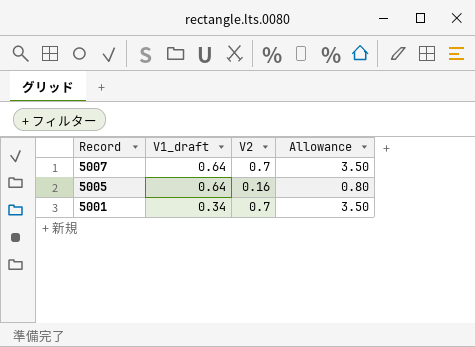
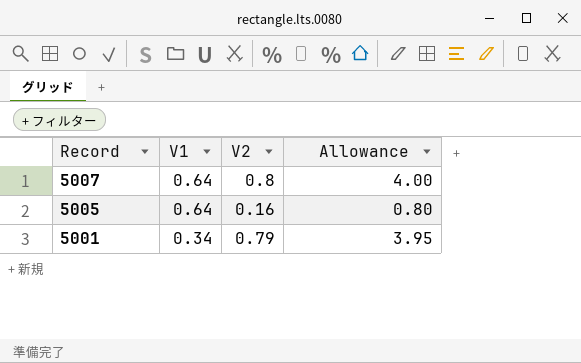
column name: V1_draft -> V1
5007 | V2: 0.7 -> 0.8
5007 | Allowance: 3.50 -> 4.00
5001 | V2: 0.7 -> 0.79
5001 | Allowance: 3.50 -> 3.95

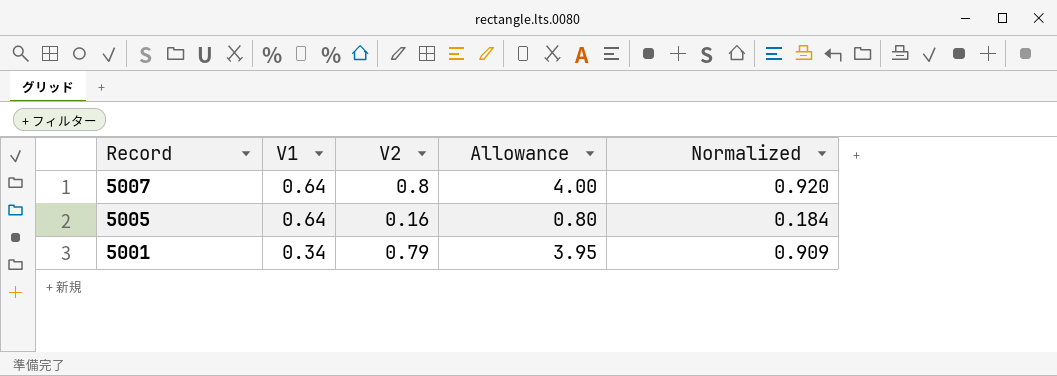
column Normalized | formula: none -> [V2] * 1.15

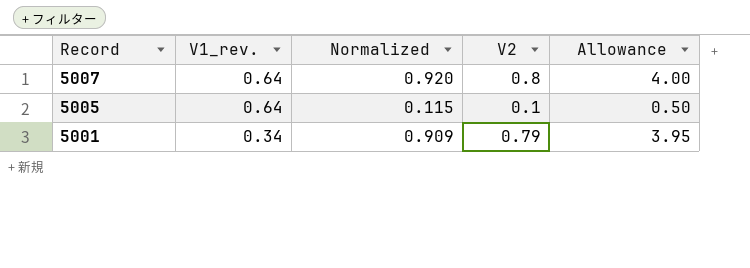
column name: V1 -> V1_rev.
column Normalized | position: 5 -> 3
5005 | Normalized: 0.184 -> 0.115
5005 | V2: 0.16 -> 0.1
5005 | Allowance: 0.80 -> 0.50

